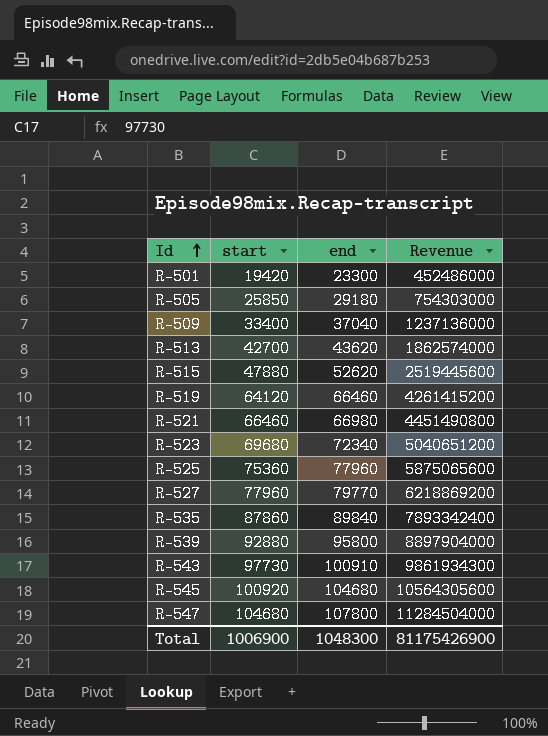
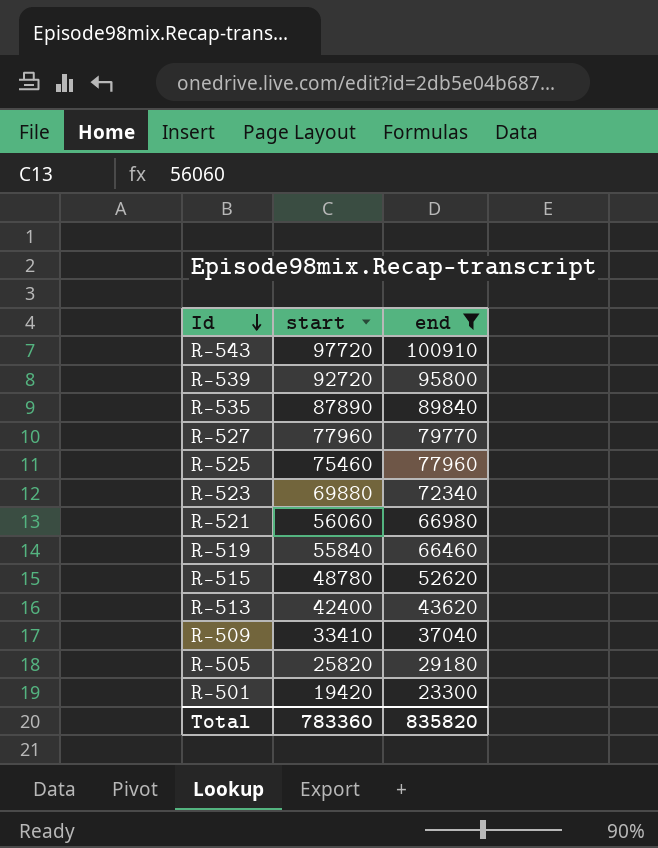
filter: none -> end <= 100910
row order: Id ascending -> Id descending
column Revenue | formula: [start] * [end] -> none
R-543 | start: 97730 -> 97720
R-539 | start: 92880 -> 92720
R-535 | start: 87860 -> 87890
R-525 | start: 75360 -> 75460
R-523 | start: 69680 -> 69880
R-521 | start: 66460 -> 56060
R-519 | start: 64120 -> 55840
R-515 | start: 47880 -> 48780
R-513 | start: 42700 -> 42400
R-509 | start: 33400 -> 33410
R-505 | start: 25850 -> 25820
Total | start: 1006900 -> 783360
Total | end: 1048300 -> 835820

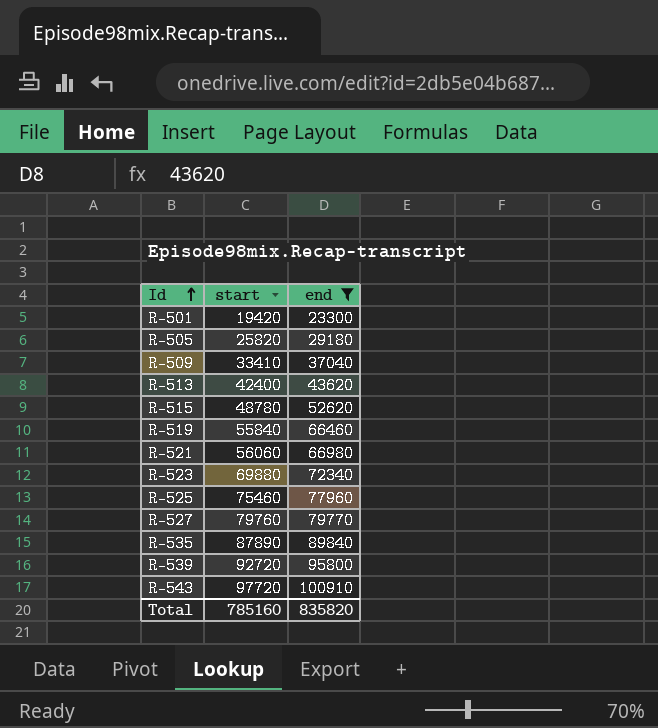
row order: Id descending -> Id ascending
R-527 | start: 77960 -> 79760
Total | start: 783360 -> 785160

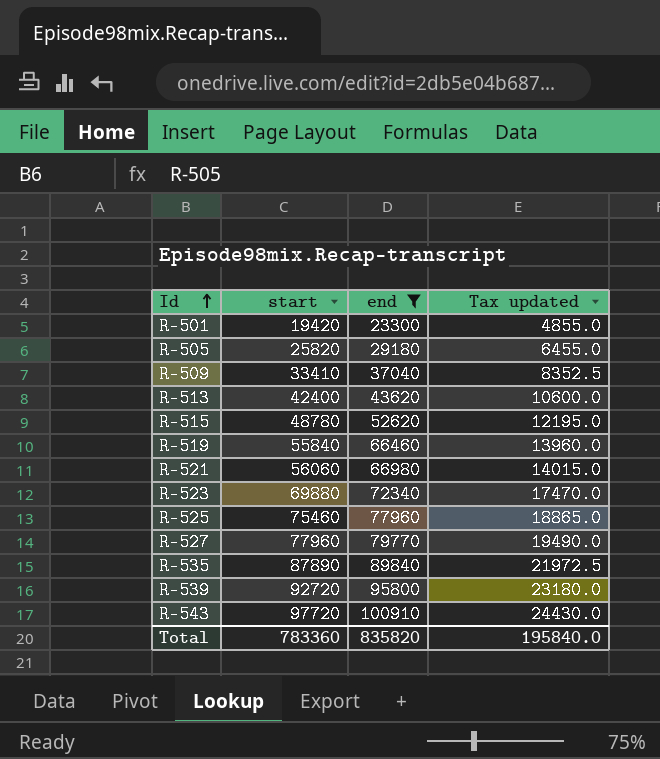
column Tax updated | formula: none -> [start] * 0.25
R-527 | start: 79760 -> 77960
Total | start: 785160 -> 783360

